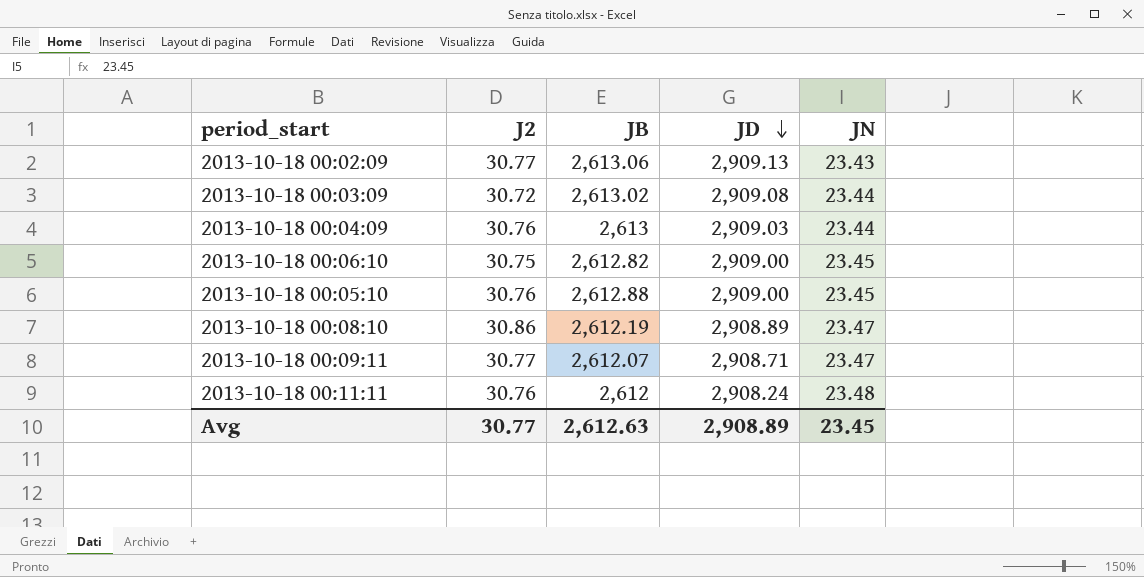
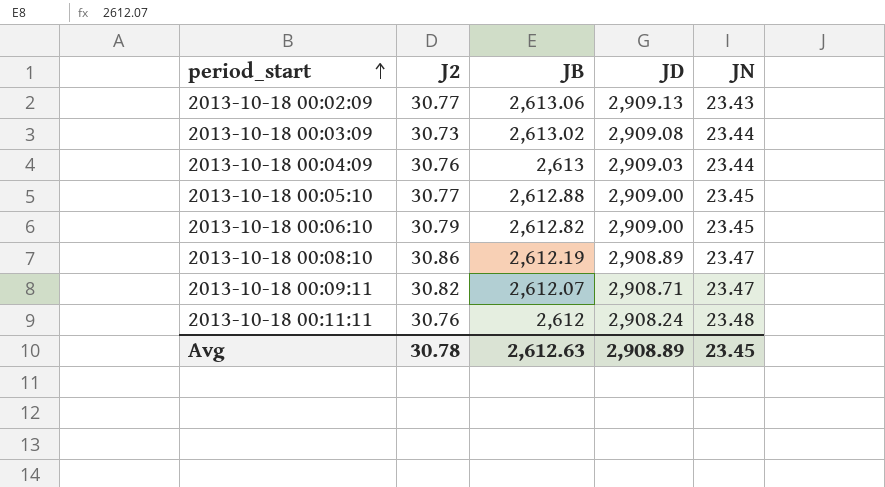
row order: JD descending -> period_start ascending
2013-10-18 00:03:09 | J2: 30.72 -> 30.73
2013-10-18 00:05:10 | J2: 30.76 -> 30.77
2013-10-18 00:06:10 | J2: 30.75 -> 30.79
2013-10-18 00:09:11 | J2: 30.77 -> 30.82
Avg | J2: 30.77 -> 30.78

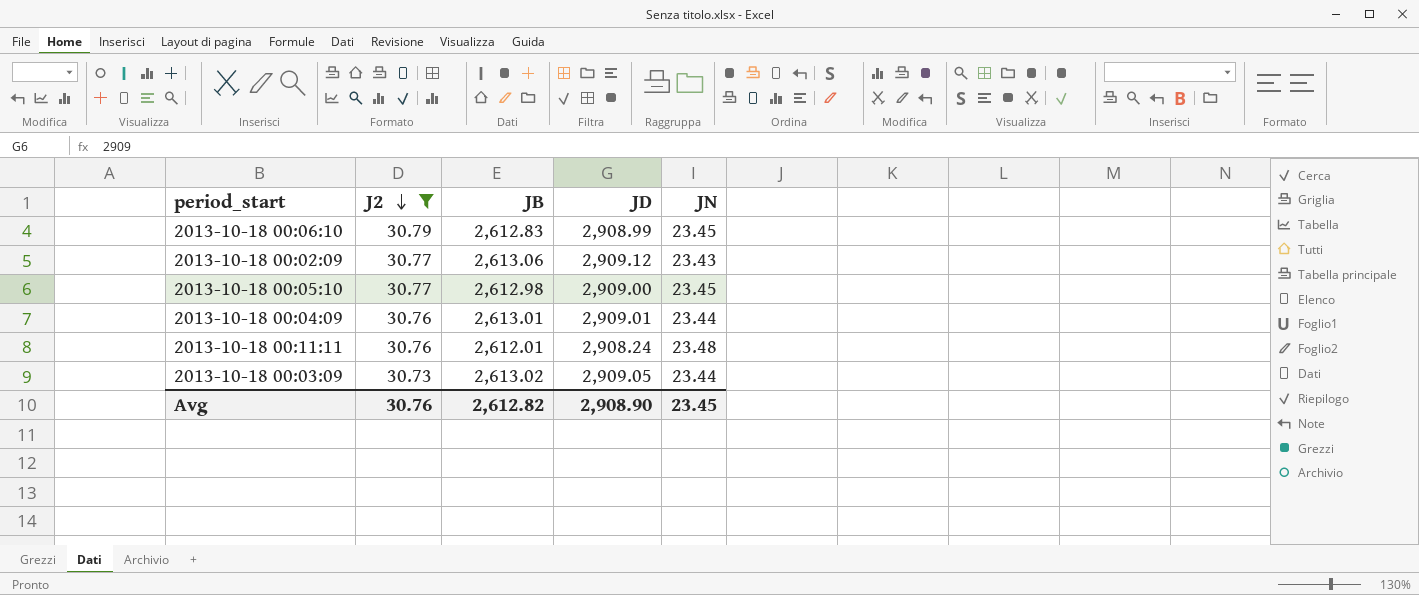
filter: none -> J2 <= 30.79
row order: period_start ascending -> J2 descending
2013-10-18 00:06:10 | JB: 2,612.82 -> 2,612.83
2013-10-18 00:06:10 | JD: 2,909.00 -> 2,908.99
2013-10-18 00:02:09 | JD: 2,909.13 -> 2,909.12
2013-10-18 00:05:10 | JB: 2,612.88 -> 2,612.98
2013-10-18 00:04:09 | JB: 2,613 -> 2,613.01
2013-10-18 00:04:09 | JD: 2,909.03 -> 2,909.01
2013-10-18 00:11:11 | JB: 2,612 -> 2,612.01
2013-10-18 00:03:09 | JD: 2,909.08 -> 2,909.05
Avg | J2: 30.78 -> 30.76
Avg | JB: 2,612.63 -> 2,612.82
Avg | JD: 2,908.89 -> 2,908.90

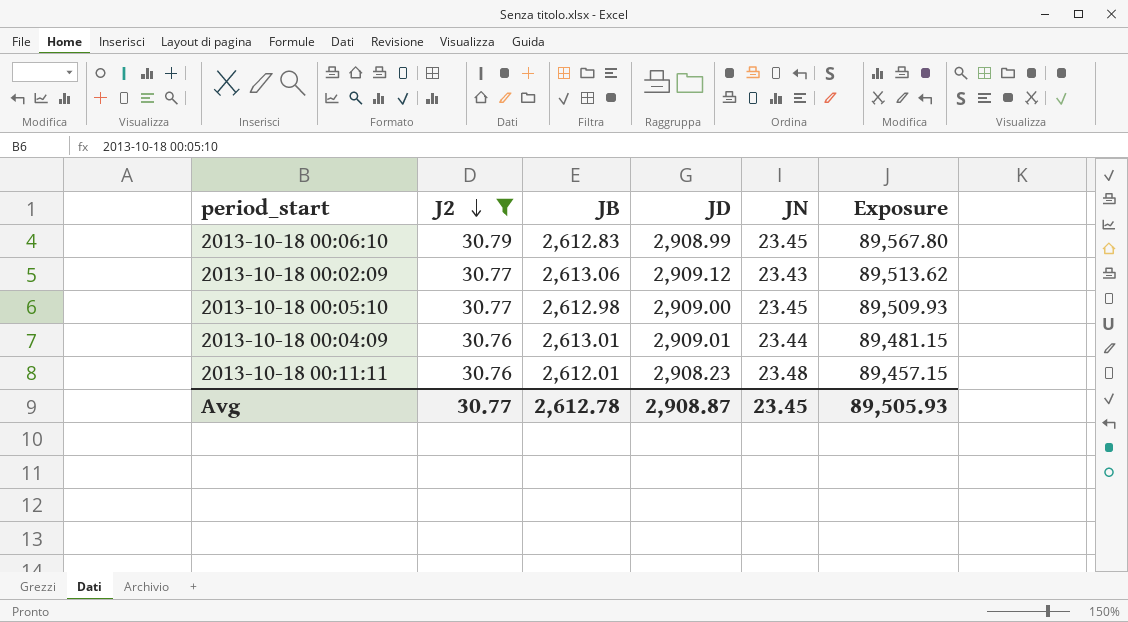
column Exposure | formula: none -> [J2] * [JD]
row 2013-10-18 00:03:09: 30.73 | 2,613.02 | 2,909.05 | 23.44 -> none
2013-10-18 00:11:11 | JD: 2,908.24 -> 2,908.23
Avg | J2: 30.76 -> 30.77
Avg | JB: 2,612.82 -> 2,612.78
Avg | JD: 2,908.90 -> 2,908.87

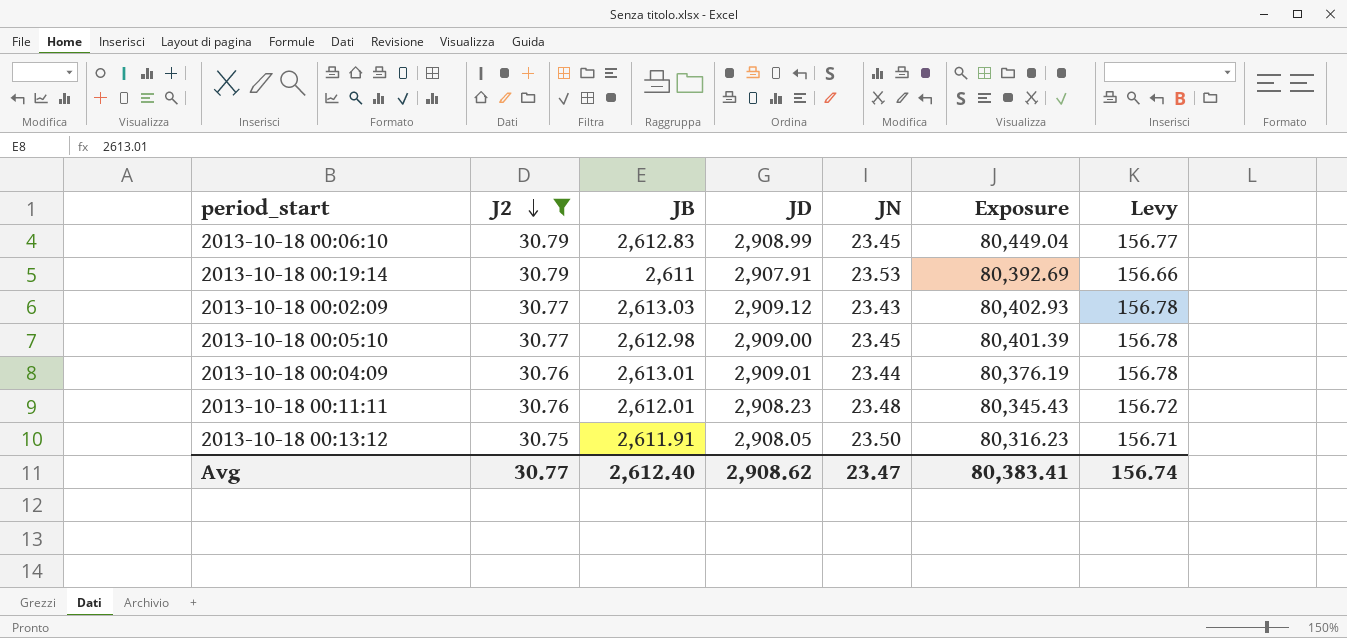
column Exposure | formula: [J2] * [JD] -> [J2] * [JB]
column Levy | formula: none -> [JB] * 0.06
row 2013-10-18 00:19:14: none -> 30.79 | 2,611 | 2,907.91 | 23.53 | 80,392.69 | 156.66
2013-10-18 00:02:09 | JB: 2,613.06 -> 2,613.03
row 2013-10-18 00:13:12: none -> 30.75 | 2,611.91 | 2,908.05 | 23.50 | 80,316.23 | 156.71
Avg | JB: 2,612.78 -> 2,612.40
Avg | JD: 2,908.87 -> 2,908.62
Avg | JN: 23.45 -> 23.47
Avg | Exposure: 89,505.93 -> 80,383.41

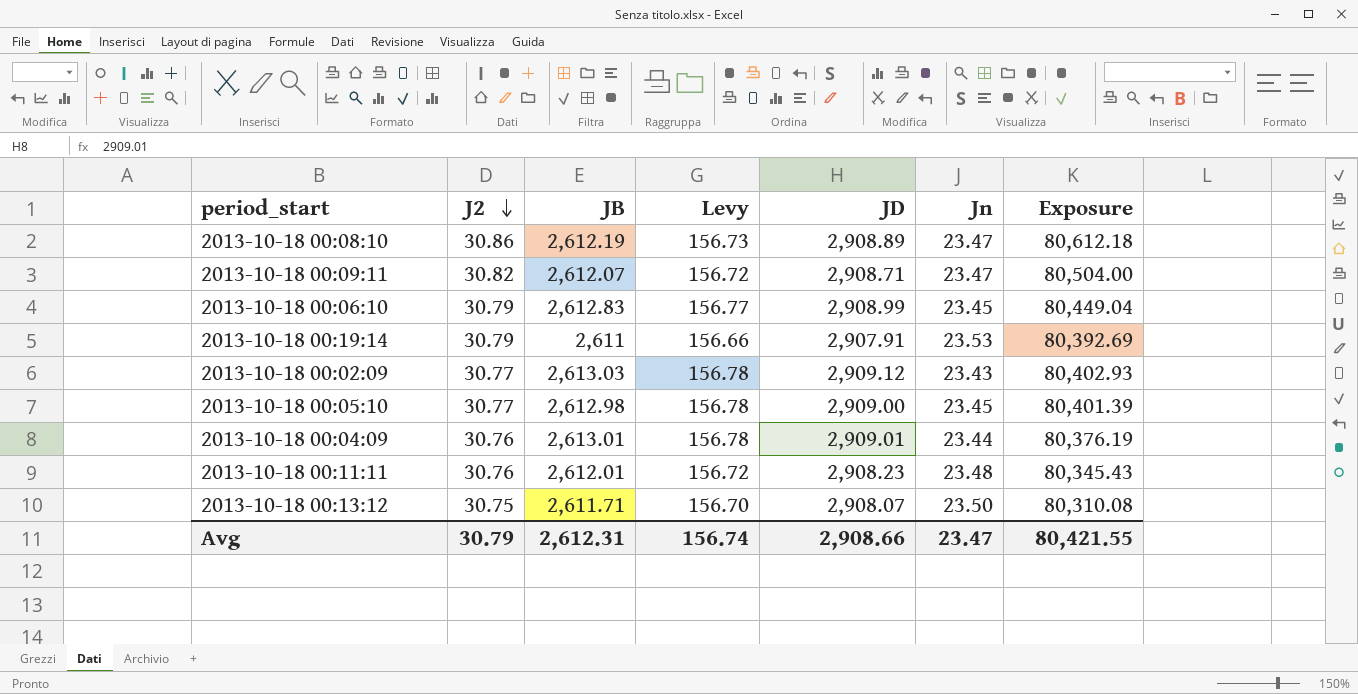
filter: J2 <= 30.79 -> none
column Levy | position: 7 -> 4
column name: JN -> Jn
2013-10-18 00:13:12 | JB: 2,611.91 -> 2,611.71
2013-10-18 00:13:12 | Levy: 156.71 -> 156.70
2013-10-18 00:13:12 | JD: 2,908.05 -> 2,908.07
2013-10-18 00:13:12 | Exposure: 80,316.23 -> 80,310.08
Avg | J2: 30.77 -> 30.79
Avg | JB: 2,612.40 -> 2,612.31
Avg | JD: 2,908.62 -> 2,908.66
Avg | Exposure: 80,383.41 -> 80,421.55

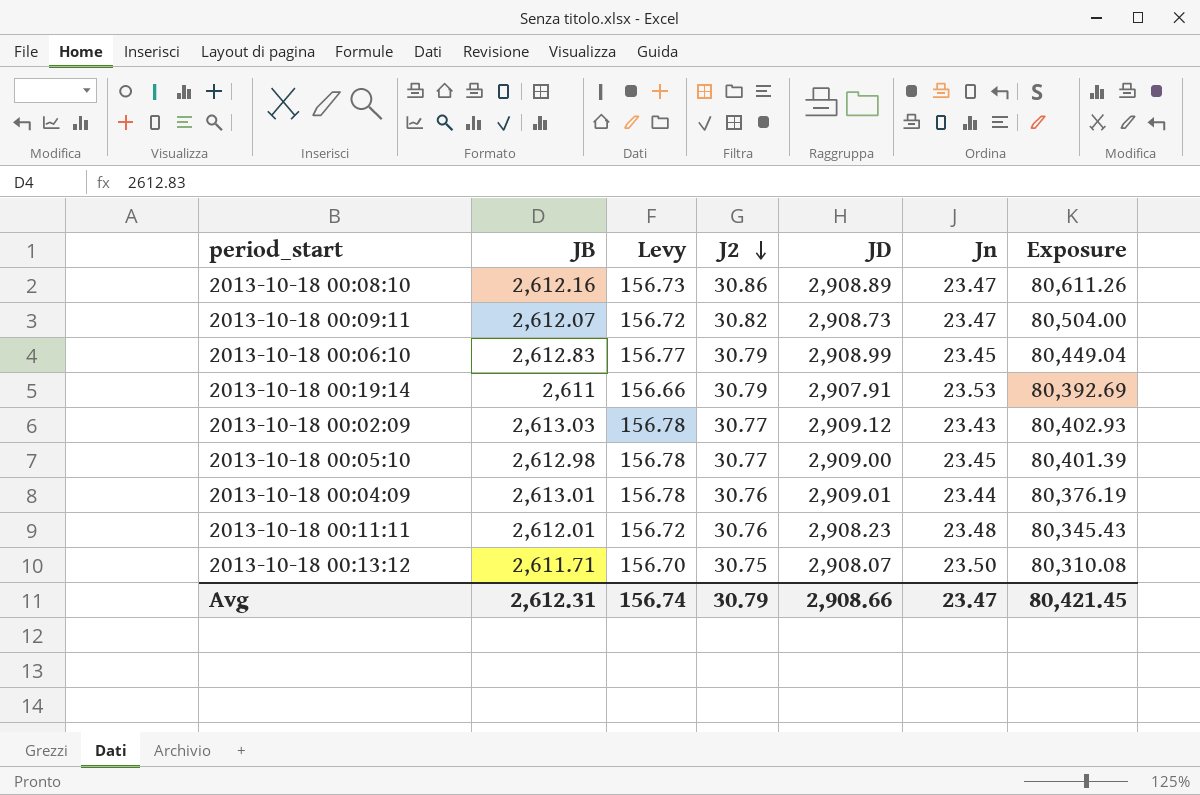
column J2 | position: 2 -> 4
2013-10-18 00:08:10 | JB: 2,612.19 -> 2,612.16
2013-10-18 00:08:10 | Exposure: 80,612.18 -> 80,611.26
2013-10-18 00:09:11 | JD: 2,908.71 -> 2,908.73
Avg | Exposure: 80,421.55 -> 80,421.45

